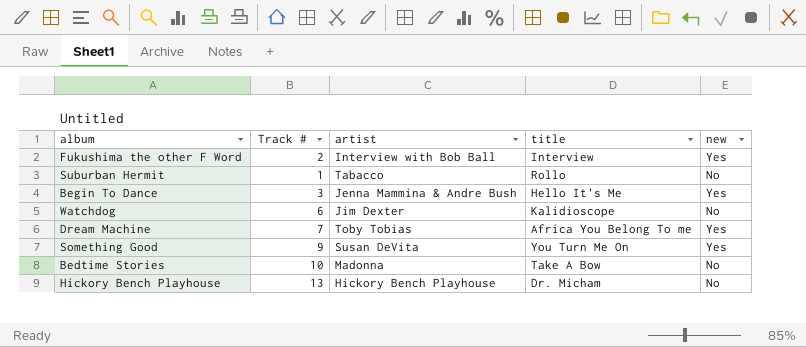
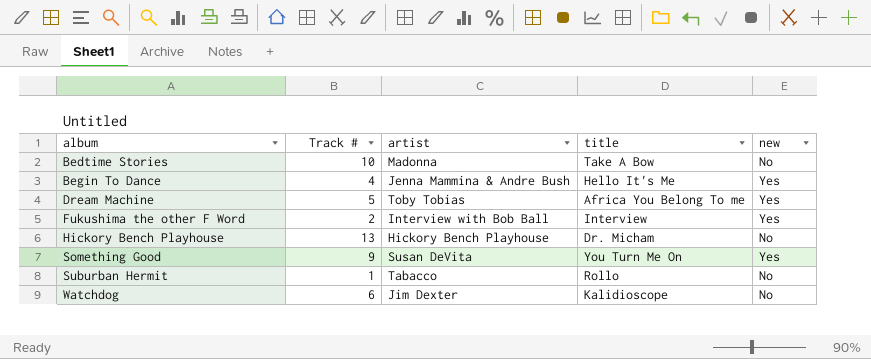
row order: none -> album ascending
Begin To Dance | Track #: 3 -> 4
Dream Machine | Track #: 7 -> 5

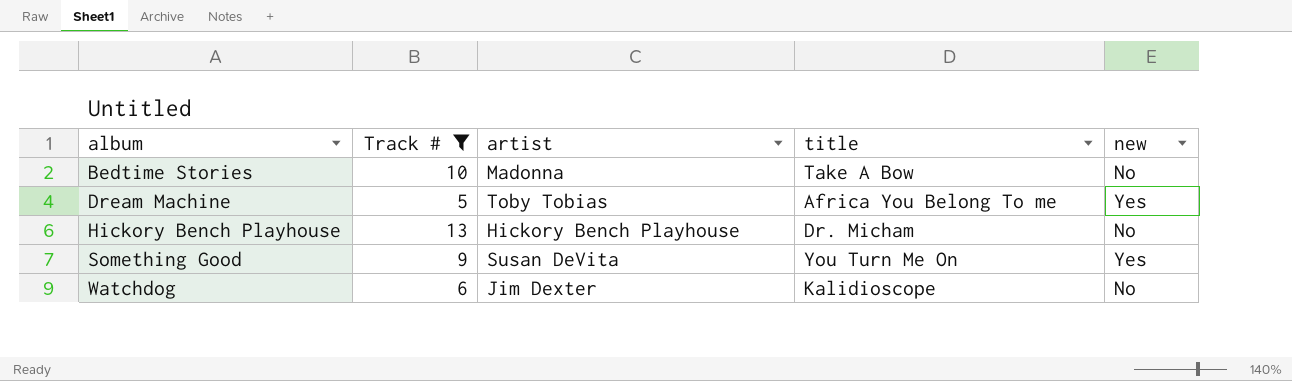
filter: none -> Track # >= 5

